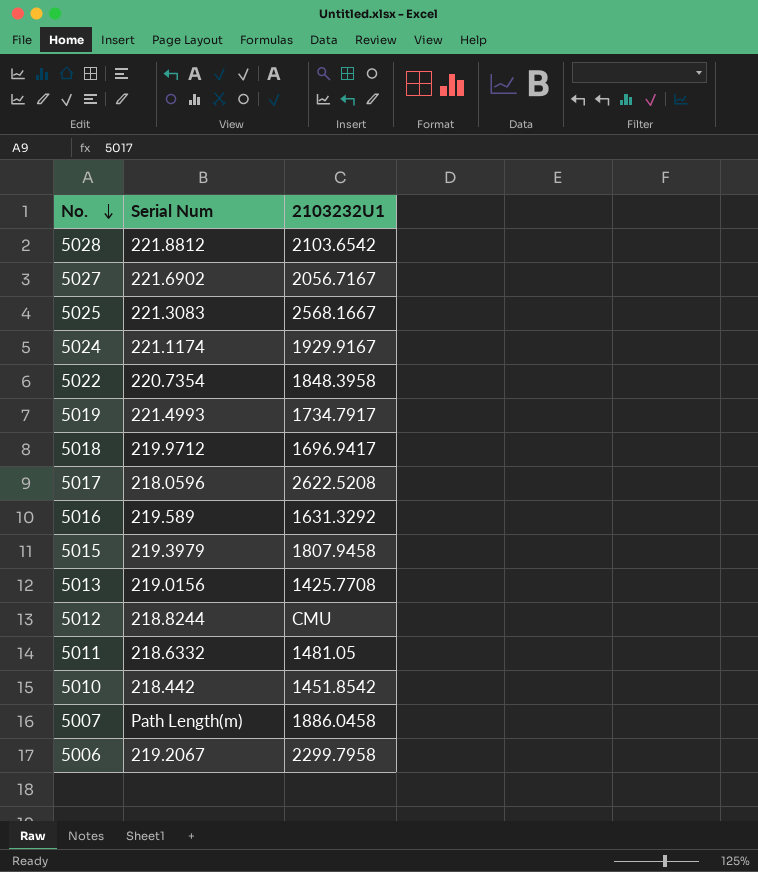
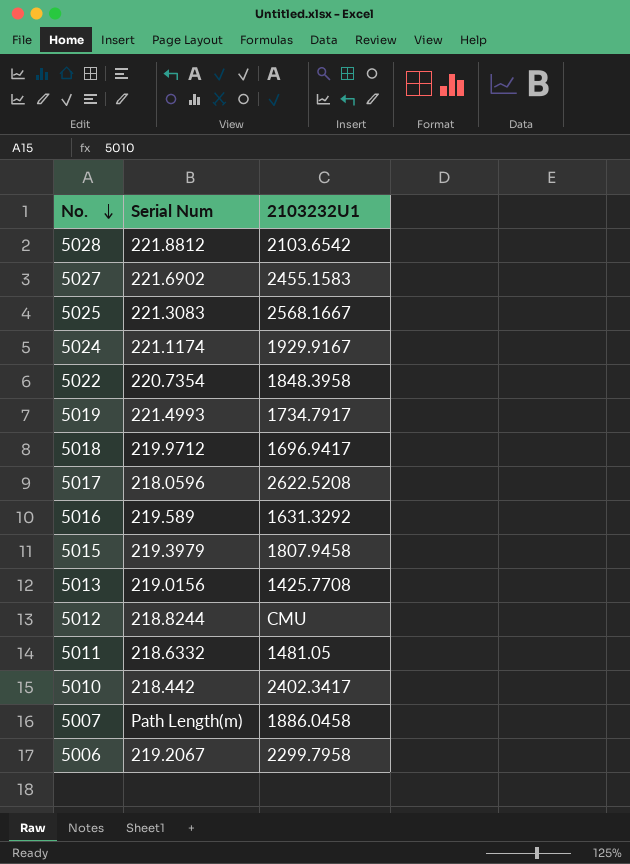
5027 | 2103232U1: 2056.7167 -> 2455.1583
5010 | 2103232U1: 1451.8542 -> 2402.3417

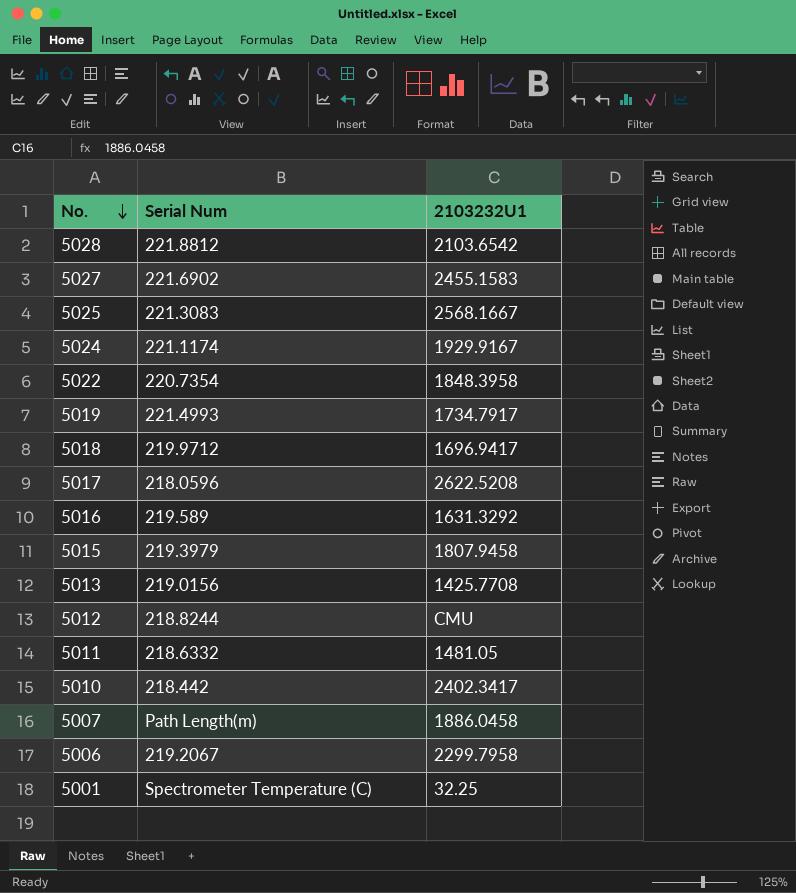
row 5001: none -> Spectrometer Temperature (C) | 32.25

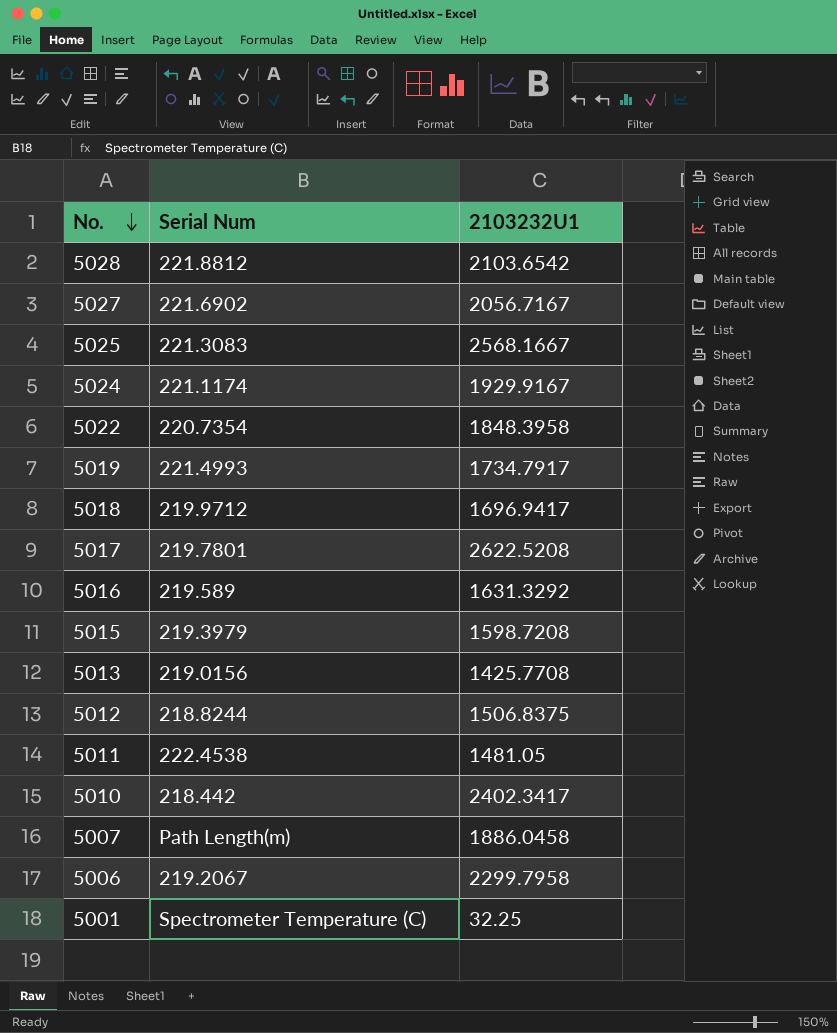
5027 | 2103232U1: 2455.1583 -> 2056.7167
5017 | Serial Num: 218.0596 -> 219.7801
5015 | 2103232U1: 1807.9458 -> 1598.7208
5012 | 2103232U1: CMU -> 1506.8375
5011 | Serial Num: 218.6332 -> 222.4538

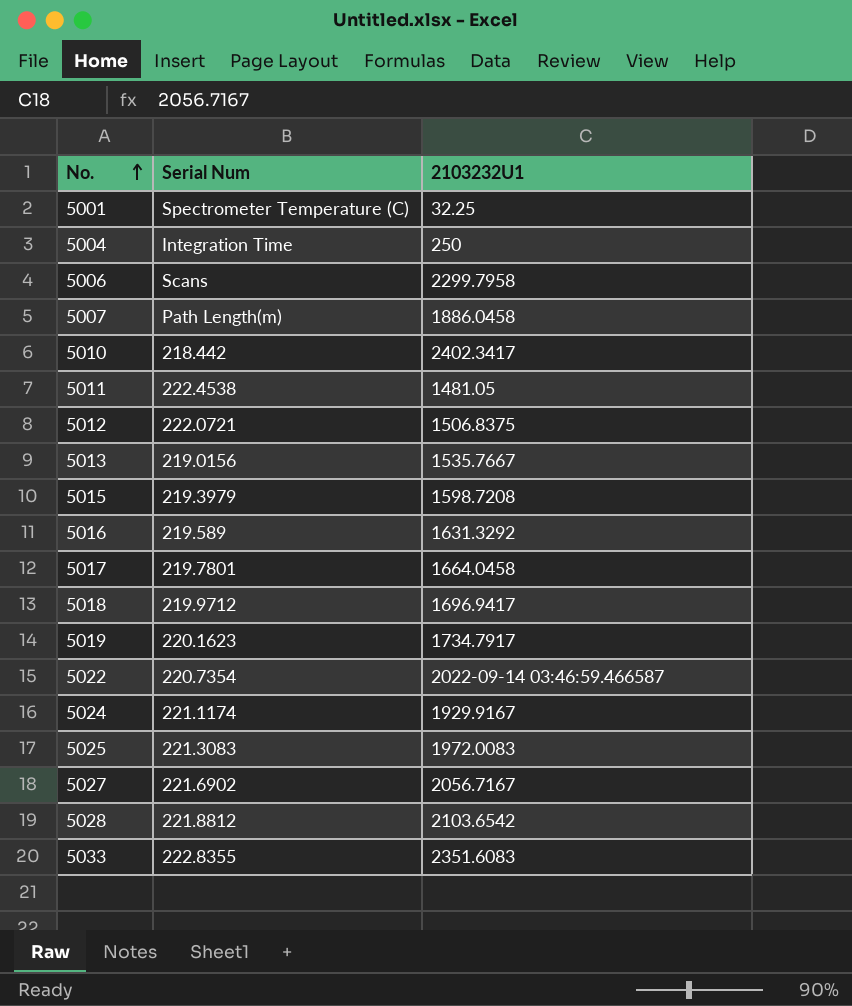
row order: No. descending -> No. ascending
row 5004: none -> Integration Time | 250
5006 | Serial Num: 219.2067 -> Scans
5012 | Serial Num: 218.8244 -> 222.0721
5013 | 2103232U1: 1425.7708 -> 1535.7667
5017 | 2103232U1: 2622.5208 -> 1664.0458
5019 | Serial Num: 221.4993 -> 220.1623
5022 | 2103232U1: 1848.3958 -> 2022-09-14 03:46:59.466587
5025 | 2103232U1: 2568.1667 -> 1972.0083
row 5033: none -> 222.8355 | 2351.6083

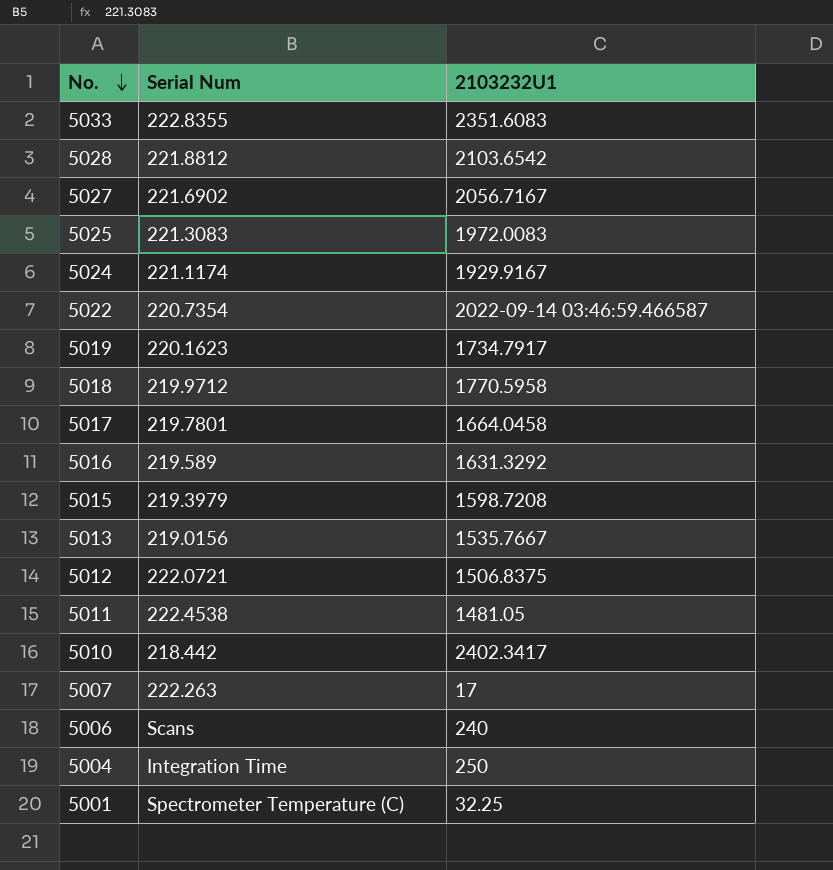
row order: No. ascending -> No. descending
5018 | 2103232U1: 1696.9417 -> 1770.5958
5007 | Serial Num: Path Length(m) -> 222.263
5007 | 2103232U1: 1886.0458 -> 17
5006 | 2103232U1: 2299.7958 -> 240

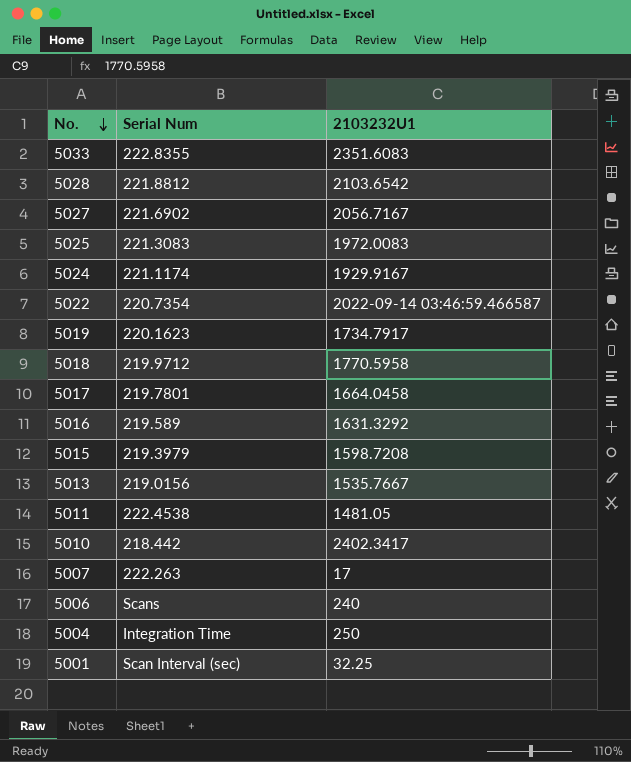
row 5012: 222.0721 | 1506.8375 -> none
5001 | Serial Num: Spectrometer Temperature (C) -> Scan Interval (sec)

